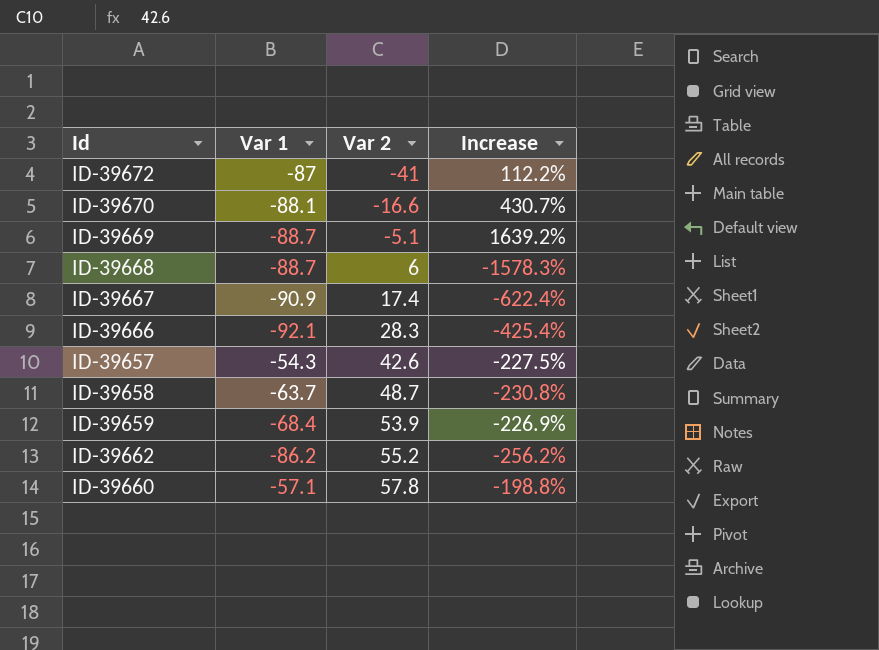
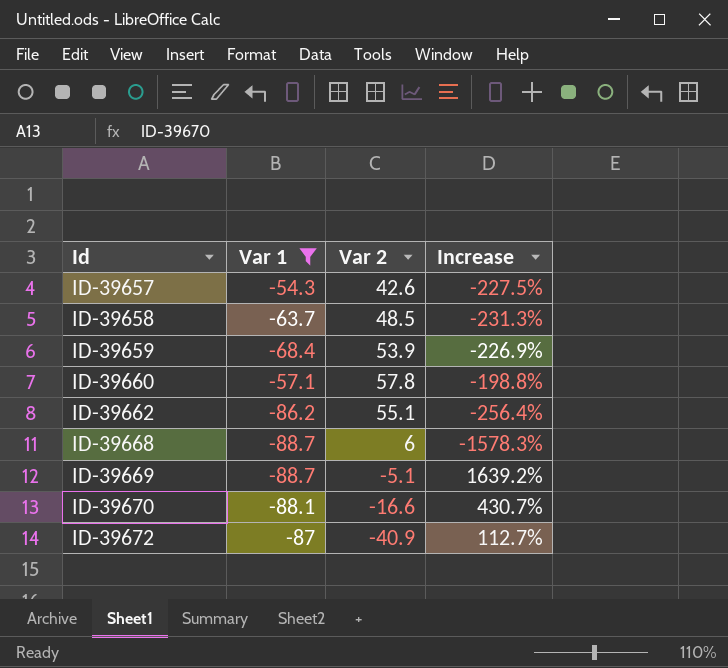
filter: none -> Var 1 >= -88.7
row order: Var 2 ascending -> Id ascending
ID-39658 | Var 2: 48.7 -> 48.5
ID-39658 | Increase: -230.8% -> -231.3%
ID-39662 | Var 2: 55.2 -> 55.1
ID-39662 | Increase: -256.2% -> -256.4%
ID-39672 | Var 2: -41 -> -40.9
ID-39672 | Increase: 112.2% -> 112.7%

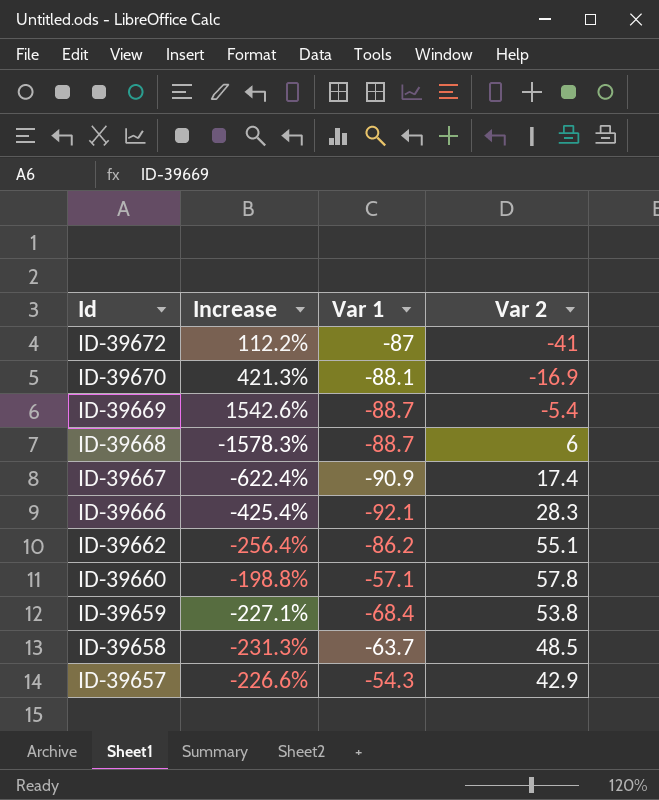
filter: Var 1 >= -88.7 -> none
row order: Id ascending -> Id descending
column Increase | position: 4 -> 2
ID-39672 | Increase: 112.7% -> 112.2%
ID-39672 | Var 2: -40.9 -> -41
ID-39670 | Increase: 430.7% -> 421.3%
ID-39670 | Var 2: -16.6 -> -16.9
ID-39669 | Increase: 1639.2% -> 1542.6%
ID-39669 | Var 2: -5.1 -> -5.4
ID-39659 | Increase: -226.9% -> -227.1%
ID-39659 | Var 2: 53.9 -> 53.8
ID-39657 | Increase: -227.5% -> -226.6%
ID-39657 | Var 2: 42.6 -> 42.9

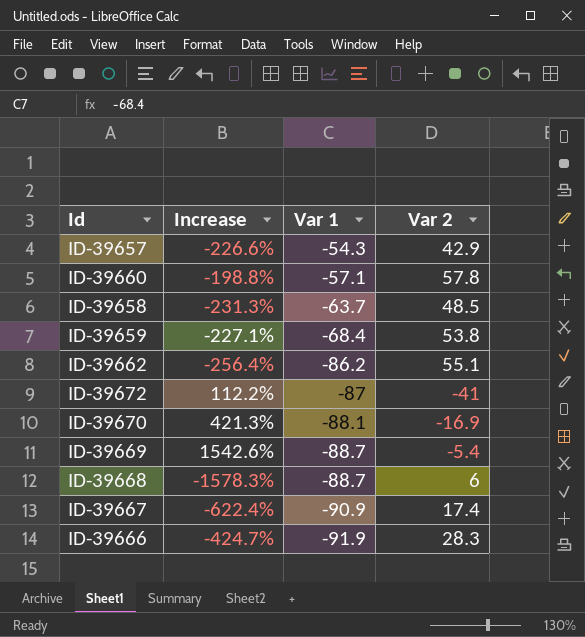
row order: Id descending -> Var 1 descending
ID-39666 | Increase: -425.4% -> -424.7%
ID-39666 | Var 1: -92.1 -> -91.9

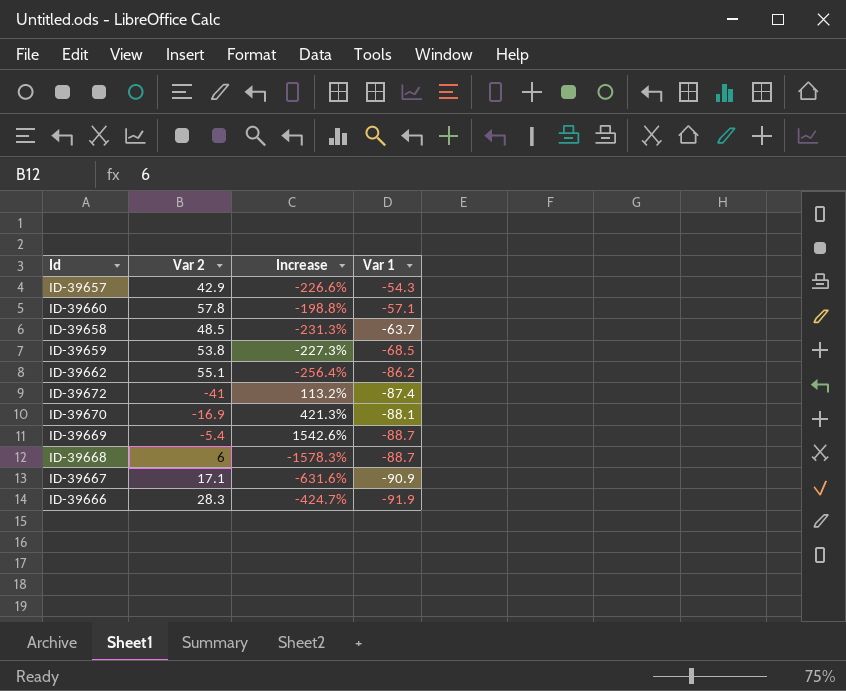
column Var 2 | position: 4 -> 2
ID-39659 | Increase: -227.1% -> -227.3%
ID-39659 | Var 1: -68.4 -> -68.5
ID-39672 | Increase: 112.2% -> 113.2%
ID-39672 | Var 1: -87 -> -87.4
ID-39667 | Var 2: 17.4 -> 17.1
ID-39667 | Increase: -622.4% -> -631.6%

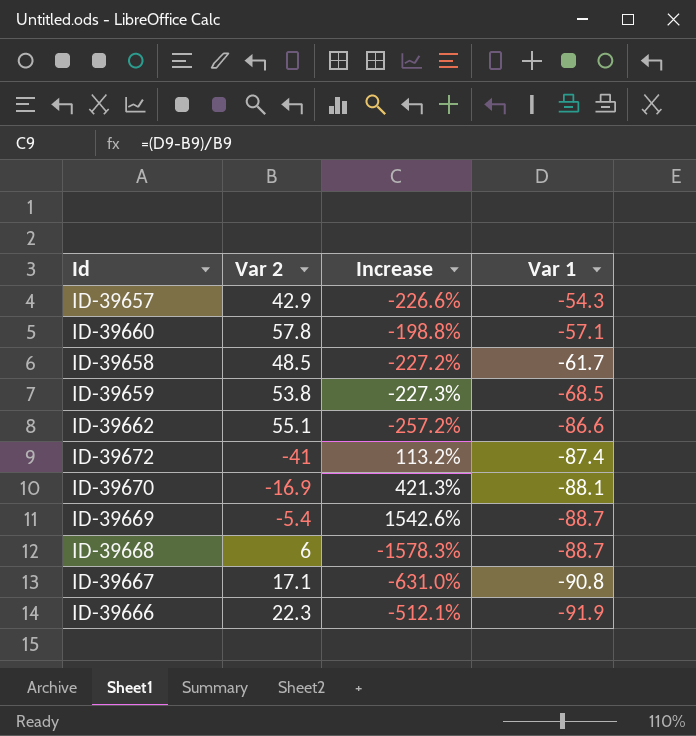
ID-39658 | Increase: -231.3% -> -227.2%
ID-39658 | Var 1: -63.7 -> -61.7
ID-39662 | Increase: -256.4% -> -257.2%
ID-39662 | Var 1: -86.2 -> -86.6
ID-39667 | Increase: -631.6% -> -631.0%
ID-39667 | Var 1: -90.9 -> -90.8
ID-39666 | Var 2: 28.3 -> 22.3
ID-39666 | Increase: -424.7% -> -512.1%

